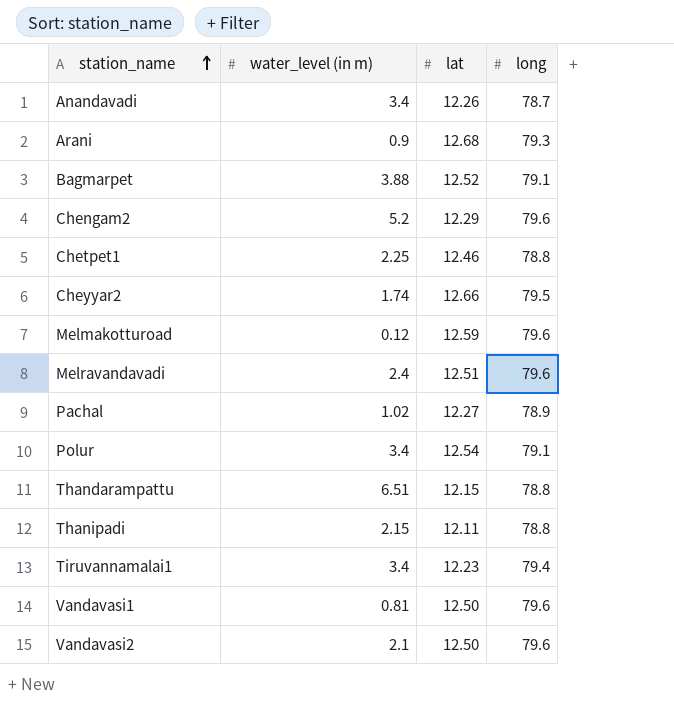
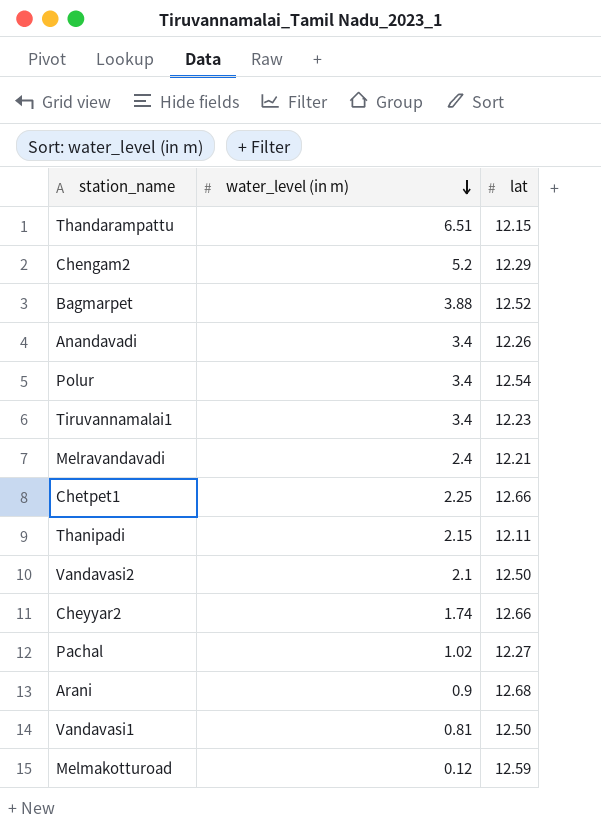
row order: station_name ascending -> water_level (in m) descending
column long | position: 4 -> none
Melravandavadi | lat: 12.51 -> 12.21
Chetpet1 | lat: 12.46 -> 12.66

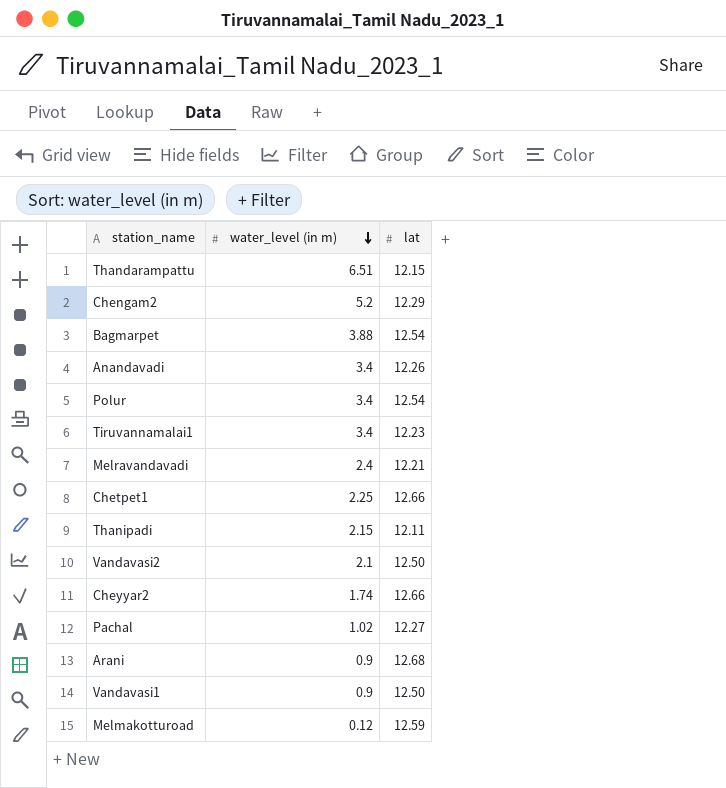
Bagmarpet | lat: 12.52 -> 12.54
Vandavasi1 | water_level (in m): 0.81 -> 0.9

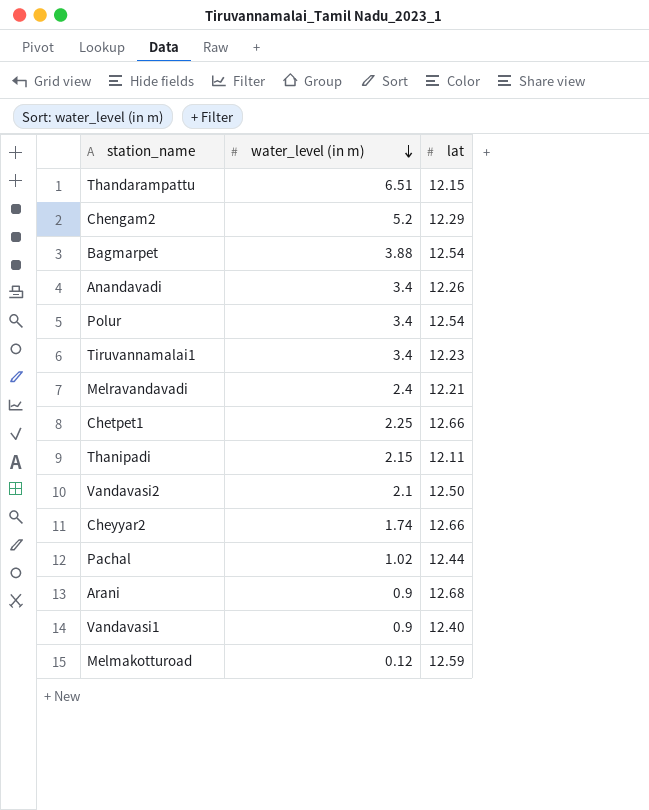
Pachal | lat: 12.27 -> 12.44
Vandavasi1 | lat: 12.50 -> 12.40

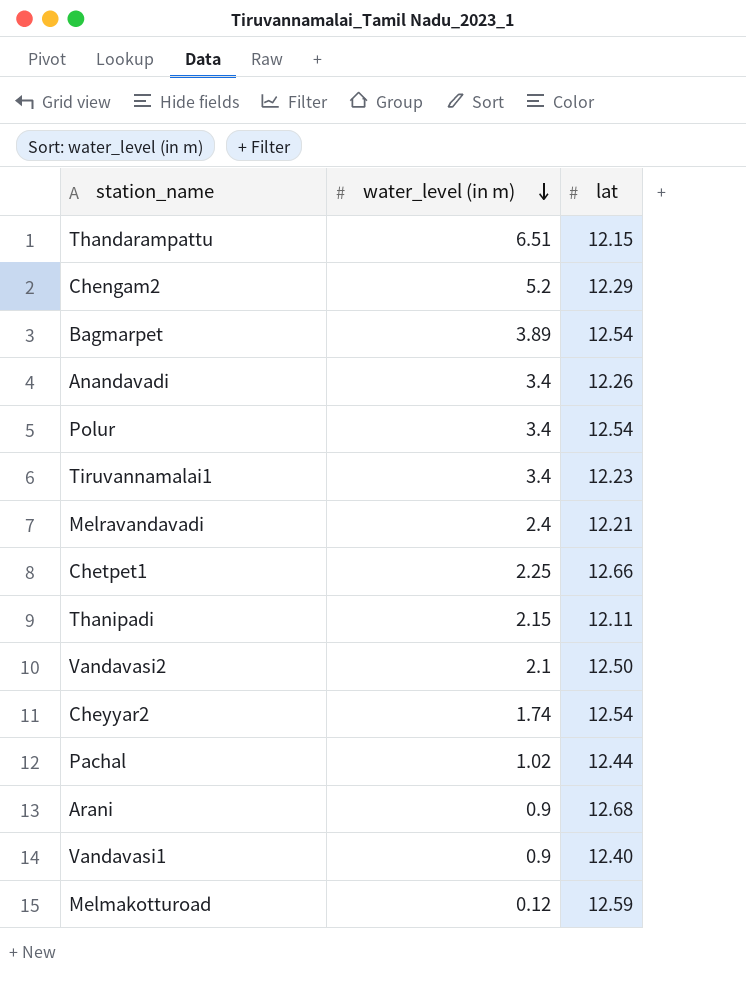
Bagmarpet | water_level (in m): 3.88 -> 3.89
Cheyyar2 | lat: 12.66 -> 12.54

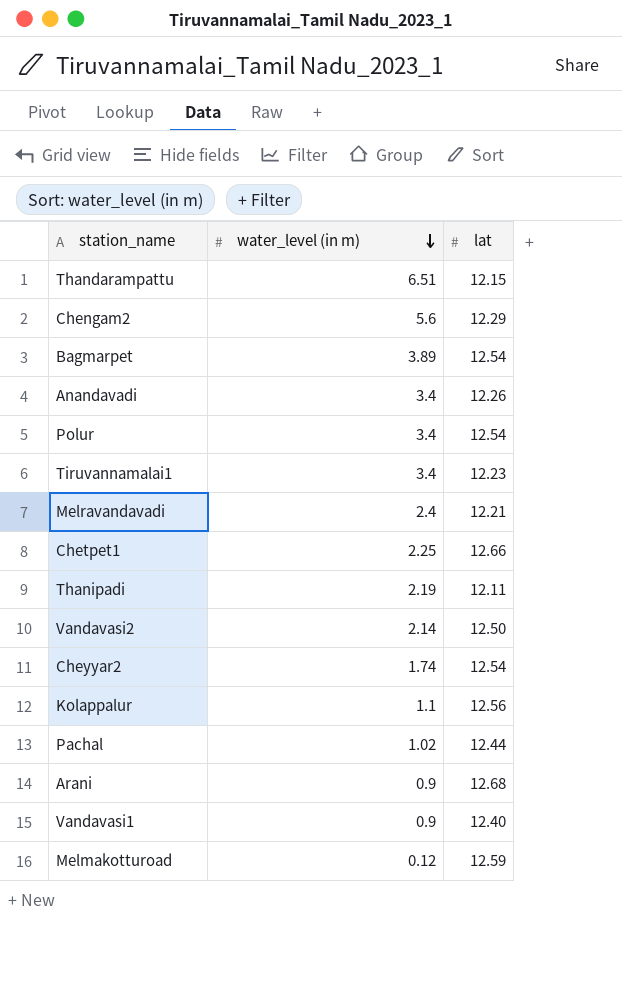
Chengam2 | water_level (in m): 5.2 -> 5.6
Thanipadi | water_level (in m): 2.15 -> 2.19
Vandavasi2 | water_level (in m): 2.1 -> 2.14
row Kolappalur: none -> 1.1 | 12.56

